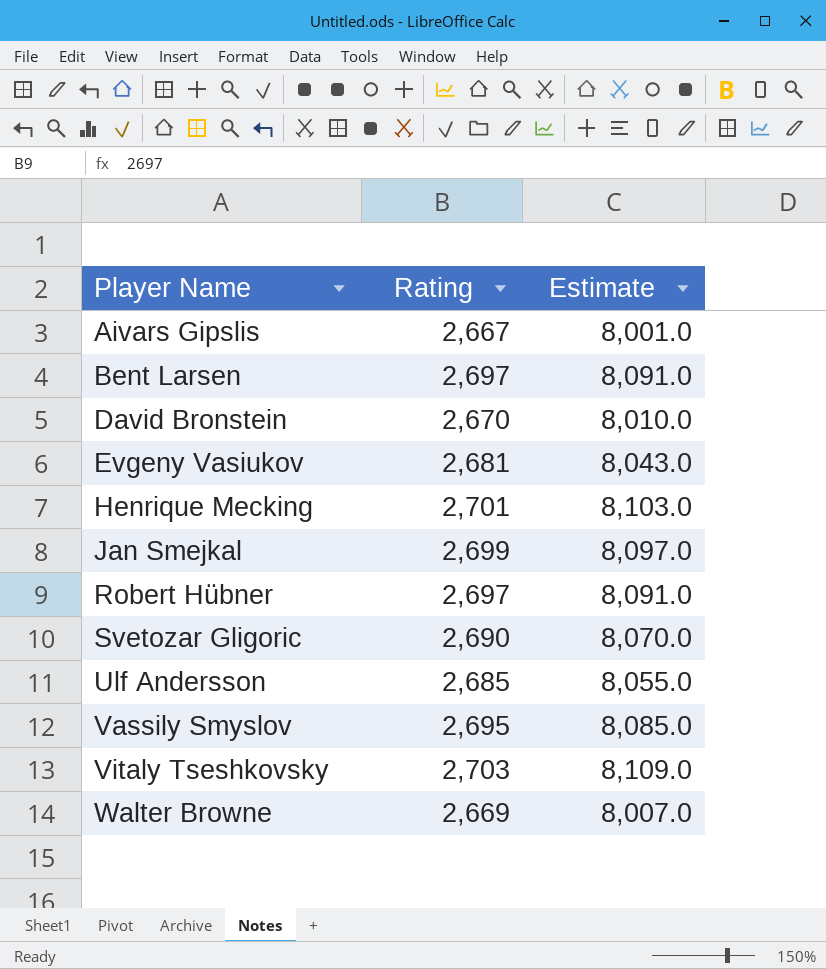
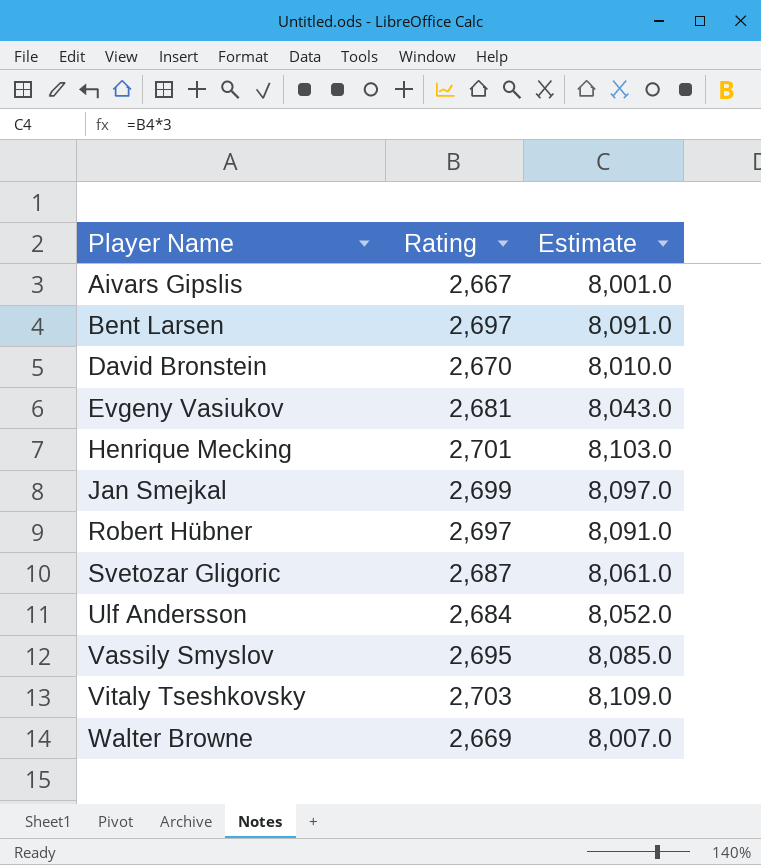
Svetozar Gligoric | Rating: 2,690 -> 2,687
Svetozar Gligoric | Estimate: 8,070.0 -> 8,061.0
Ulf Andersson | Rating: 2,685 -> 2,684
Ulf Andersson | Estimate: 8,055.0 -> 8,052.0

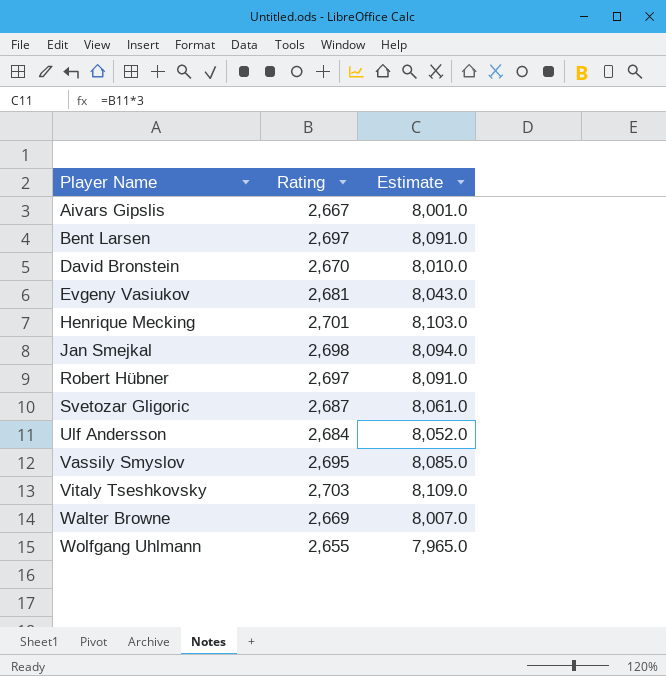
Jan Smejkal | Rating: 2,699 -> 2,698
Jan Smejkal | Estimate: 8,097.0 -> 8,094.0
row Wolfgang Uhlmann: none -> 2,655 | 7,965.0

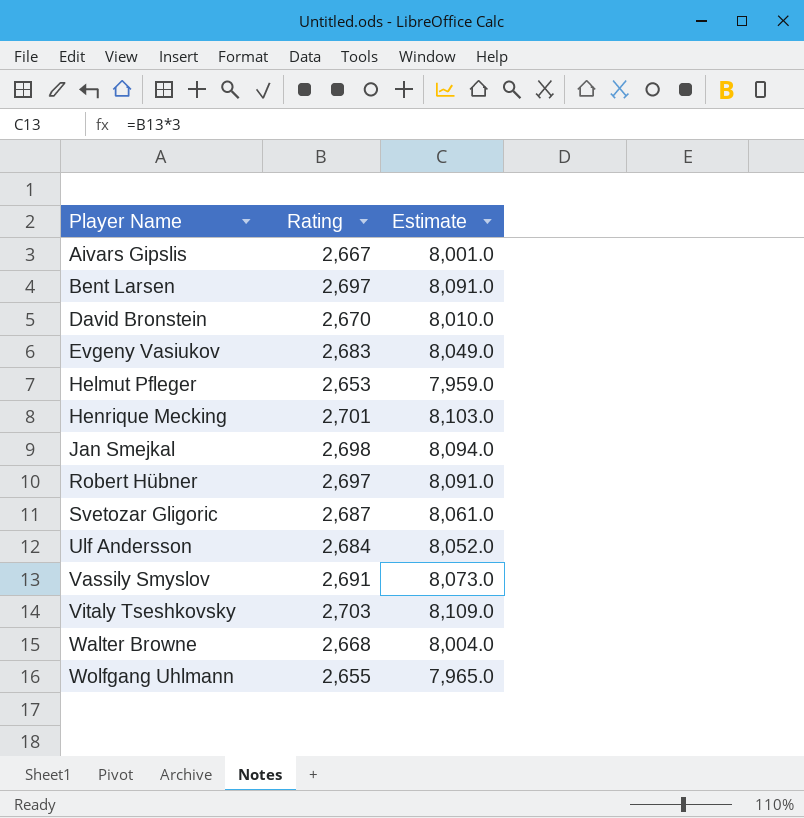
Evgeny Vasiukov | Rating: 2,681 -> 2,683
Evgeny Vasiukov | Estimate: 8,043.0 -> 8,049.0
row Helmut Pfleger: none -> 2,653 | 7,959.0
Vassily Smyslov | Rating: 2,695 -> 2,691
Vassily Smyslov | Estimate: 8,085.0 -> 8,073.0
Walter Browne | Rating: 2,669 -> 2,668
Walter Browne | Estimate: 8,007.0 -> 8,004.0

